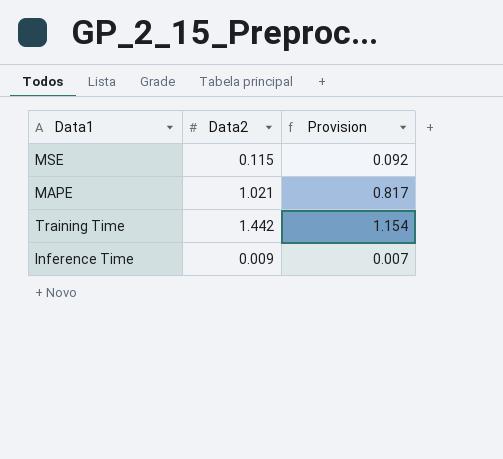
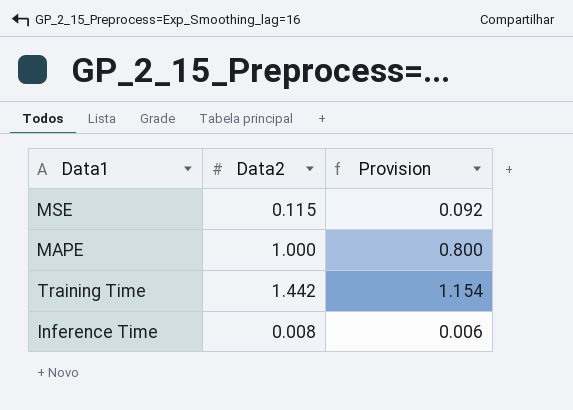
MAPE | Data2: 1.021 -> 1.000
MAPE | Provision: 0.817 -> 0.800
Inference Time | Data2: 0.009 -> 0.008
Inference Time | Provision: 0.007 -> 0.006

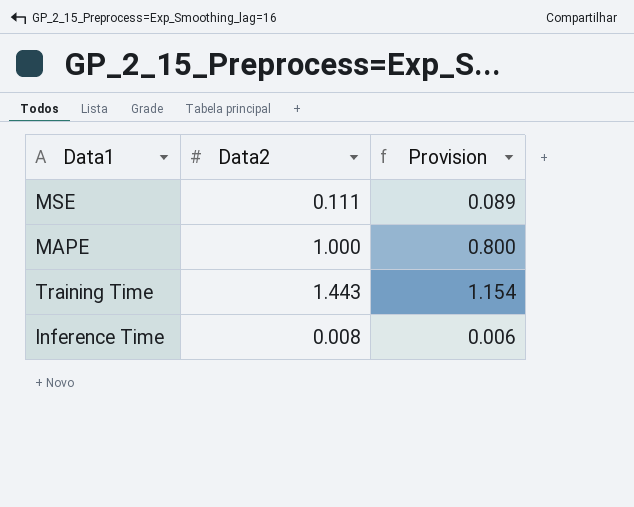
MSE | Data2: 0.115 -> 0.111
MSE | Provision: 0.092 -> 0.089
Training Time | Data2: 1.442 -> 1.443

